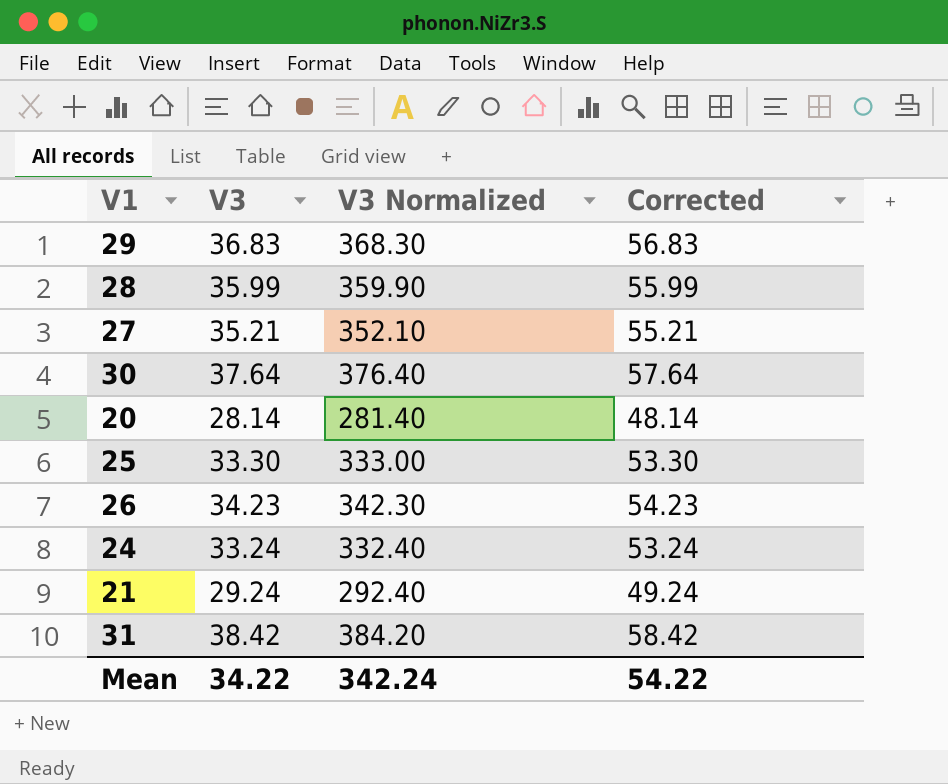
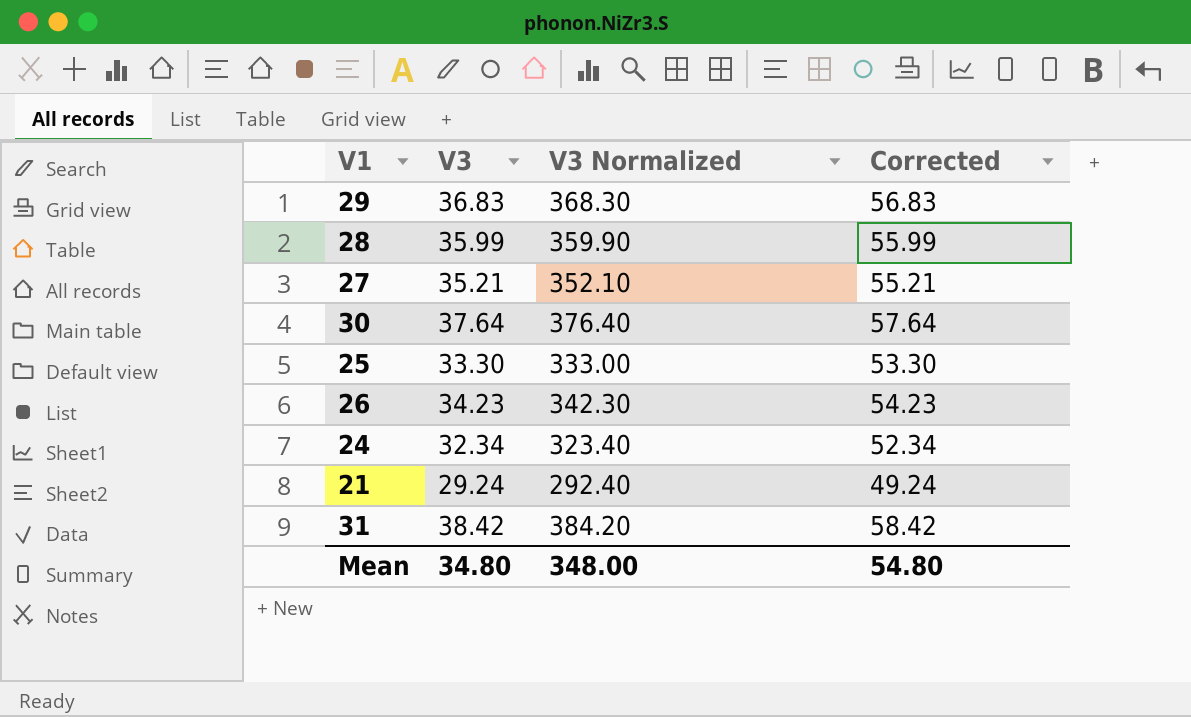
row 20: 28.14 | 281.40 | 48.14 -> none
24 | V3: 33.24 -> 32.34
24 | V3 Normalized: 332.40 -> 323.40
24 | Corrected: 53.24 -> 52.34
Mean | V3: 34.22 -> 34.80
Mean | V3 Normalized: 342.24 -> 348.00
Mean | Corrected: 54.22 -> 54.80

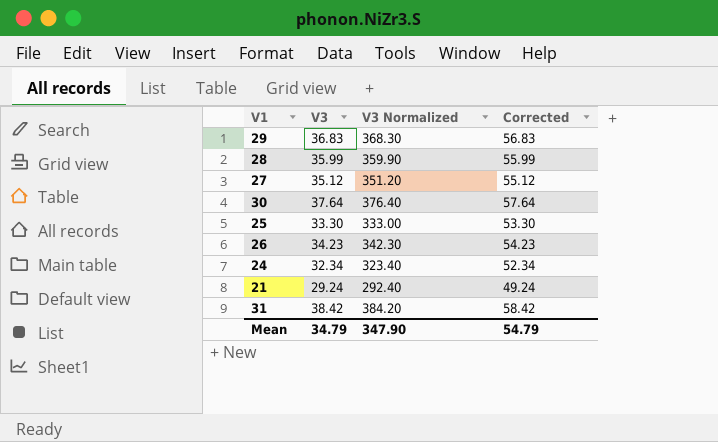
27 | V3: 35.21 -> 35.12
27 | V3 Normalized: 352.10 -> 351.20
27 | Corrected: 55.21 -> 55.12
Mean | V3: 34.80 -> 34.79
Mean | V3 Normalized: 348.00 -> 347.90
Mean | Corrected: 54.80 -> 54.79

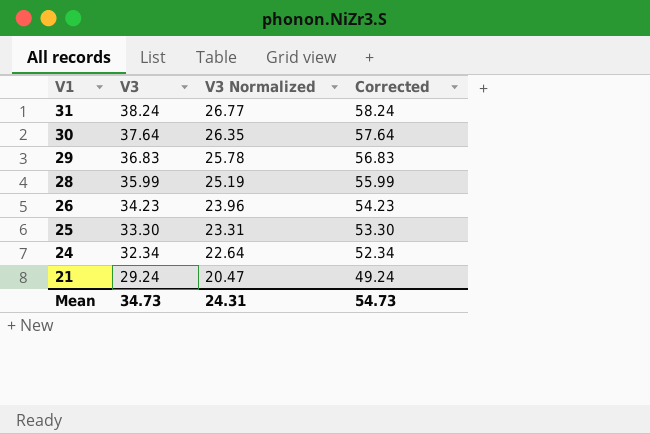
row order: none -> V1 descending
column V3 Normalized | formula: [V3] * 10 -> [V3] * 0.7
row 27: 35.12 | 351.20 | 55.12 -> none
31 | V3: 38.42 -> 38.24
31 | Corrected: 58.42 -> 58.24
Mean | V3: 34.79 -> 34.73
Mean | V3 Normalized: 347.90 -> 24.31
Mean | Corrected: 54.79 -> 54.73

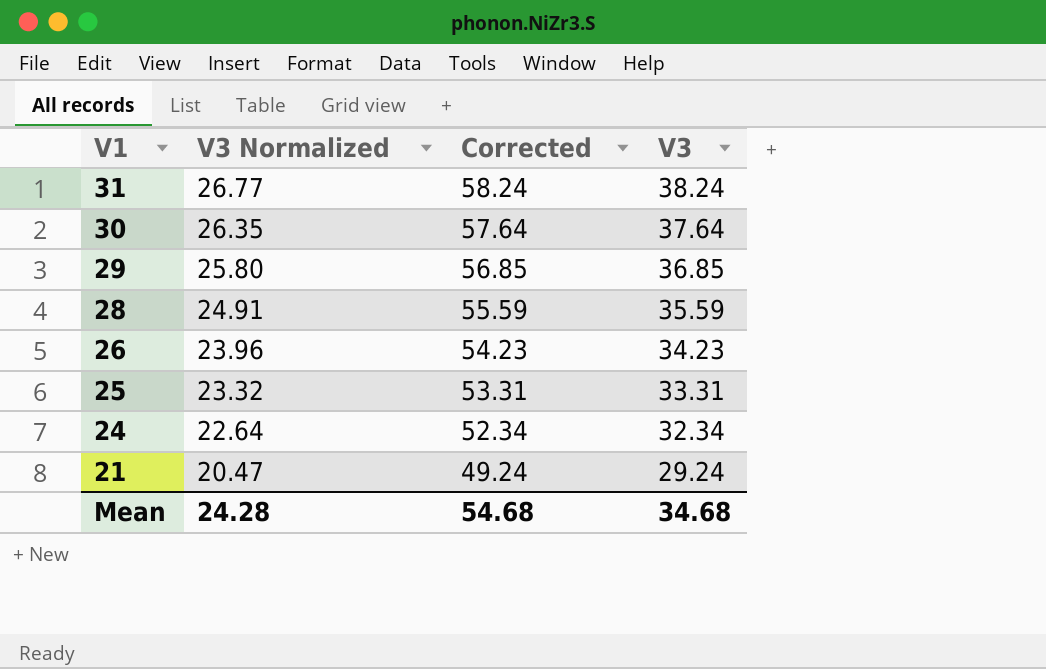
column V3 | position: 2 -> 4
29 | V3 Normalized: 25.78 -> 25.80
29 | Corrected: 56.83 -> 56.85
29 | V3: 36.83 -> 36.85
28 | V3 Normalized: 25.19 -> 24.91
28 | Corrected: 55.99 -> 55.59
28 | V3: 35.99 -> 35.59
25 | V3 Normalized: 23.31 -> 23.32
25 | Corrected: 53.30 -> 53.31
25 | V3: 33.30 -> 33.31
Mean | V3 Normalized: 24.31 -> 24.28
Mean | Corrected: 54.73 -> 54.68
Mean | V3: 34.73 -> 34.68

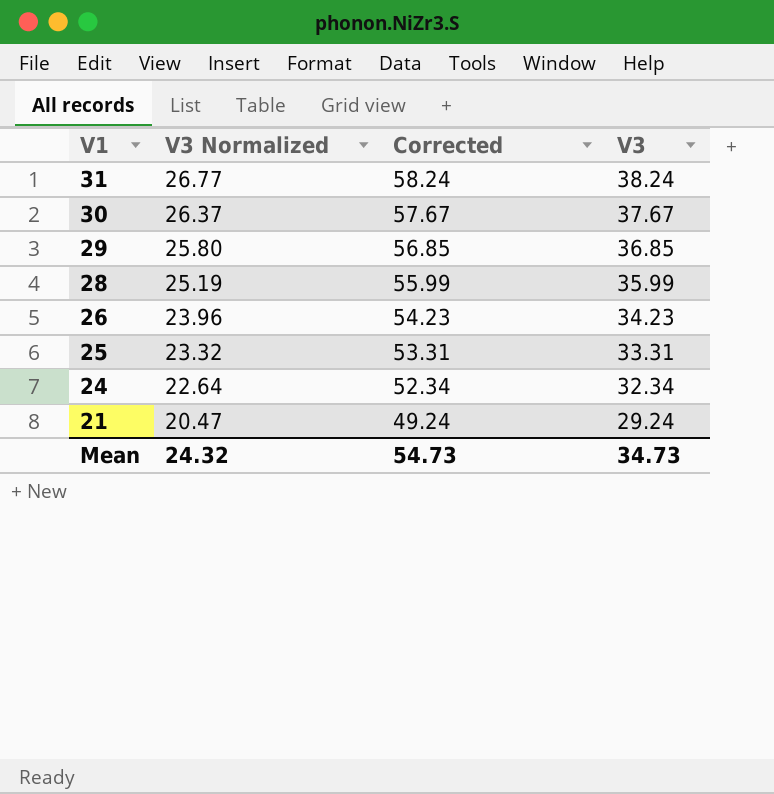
30 | V3 Normalized: 26.35 -> 26.37
30 | Corrected: 57.64 -> 57.67
30 | V3: 37.64 -> 37.67
28 | V3 Normalized: 24.91 -> 25.19
28 | Corrected: 55.59 -> 55.99
28 | V3: 35.59 -> 35.99
Mean | V3 Normalized: 24.28 -> 24.32
Mean | Corrected: 54.68 -> 54.73
Mean | V3: 34.68 -> 34.73

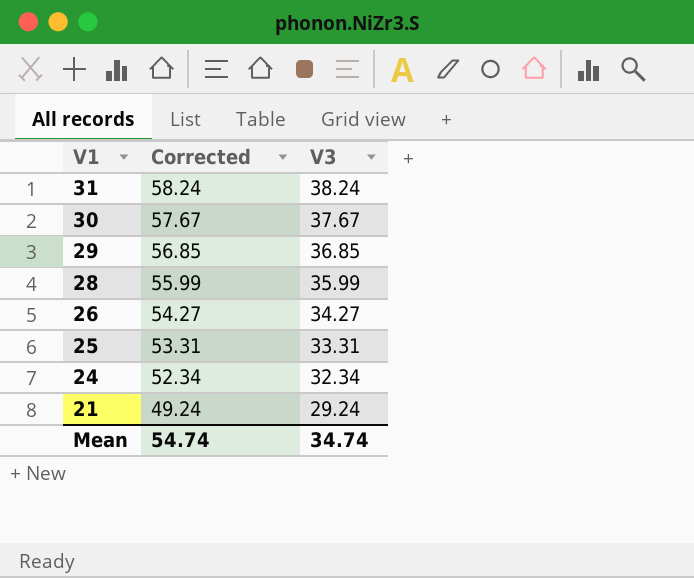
column V3 Normalized | formula: [V3] * 0.7 -> none
26 | Corrected: 54.23 -> 54.27
26 | V3: 34.23 -> 34.27
Mean | Corrected: 54.73 -> 54.74
Mean | V3: 34.73 -> 34.74

